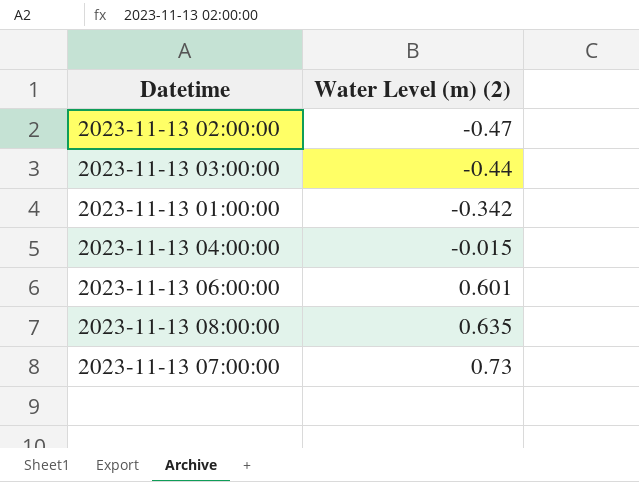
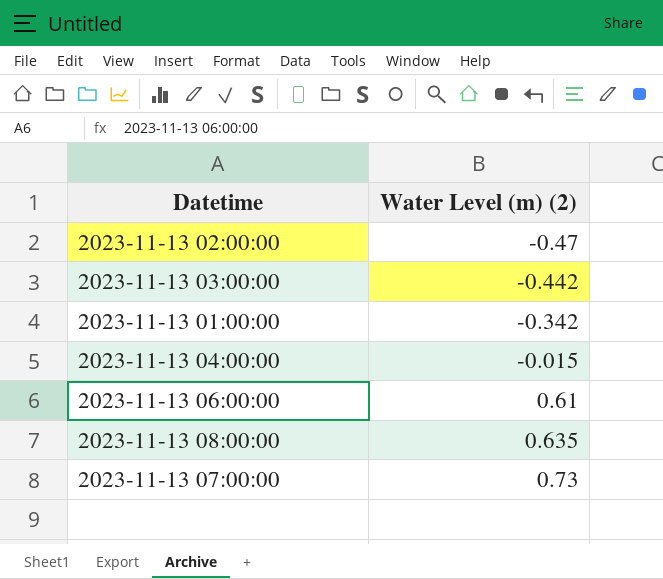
2023-11-13 03:00:00 | Water Level (m) (2): -0.44 -> -0.442
2023-11-13 06:00:00 | Water Level (m) (2): 0.601 -> 0.61

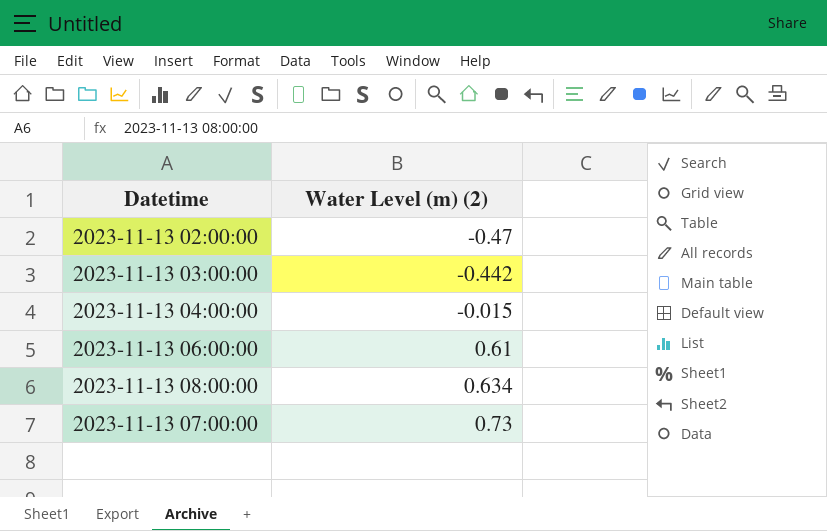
row 2023-11-13 01:00:00: -0.342 -> none
2023-11-13 08:00:00 | Water Level (m) (2): 0.635 -> 0.634

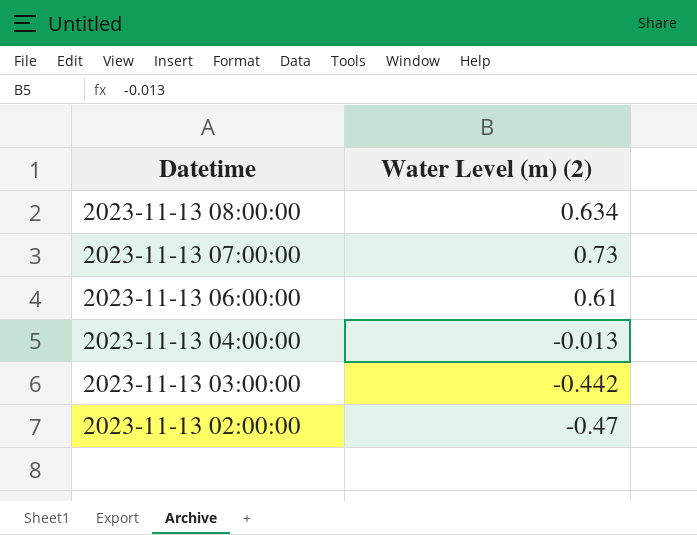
row order: Water Level (m) (2) ascending -> Datetime descending
2023-11-13 04:00:00 | Water Level (m) (2): -0.015 -> -0.013

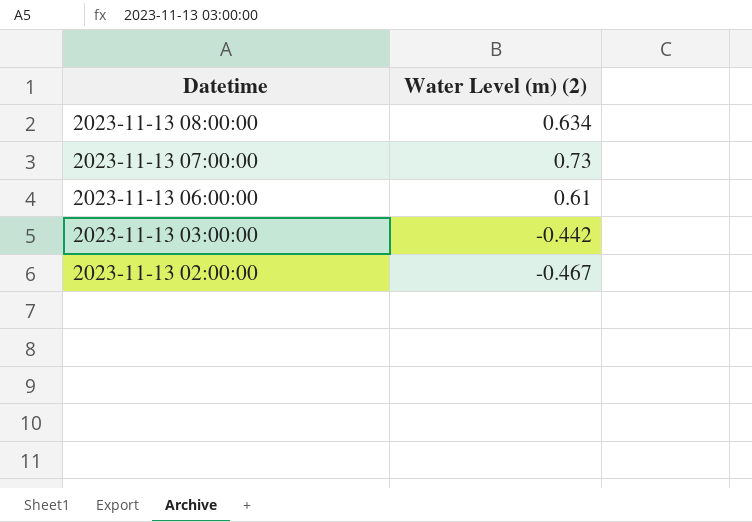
row 2023-11-13 04:00:00: -0.013 -> none
2023-11-13 02:00:00 | Water Level (m) (2): -0.47 -> -0.467

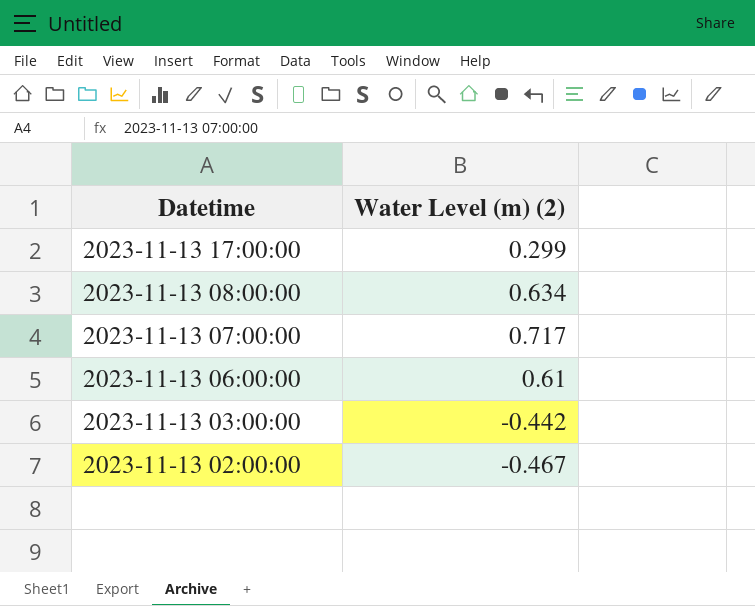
row 2023-11-13 17:00:00: none -> 0.299
2023-11-13 07:00:00 | Water Level (m) (2): 0.73 -> 0.717

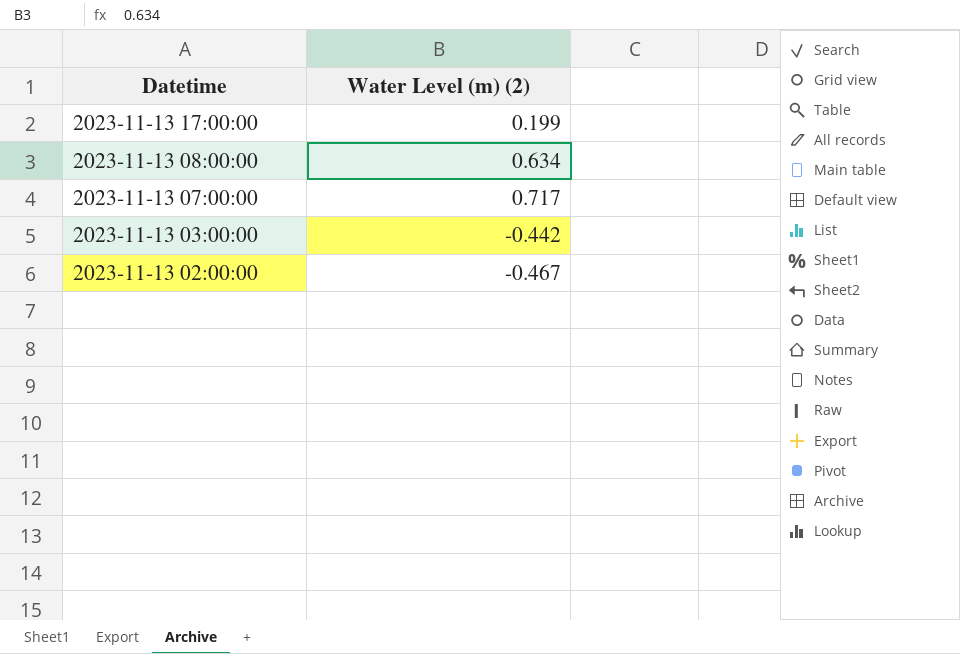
row 2023-11-13 06:00:00: 0.61 -> none
2023-11-13 17:00:00 | Water Level (m) (2): 0.299 -> 0.199

